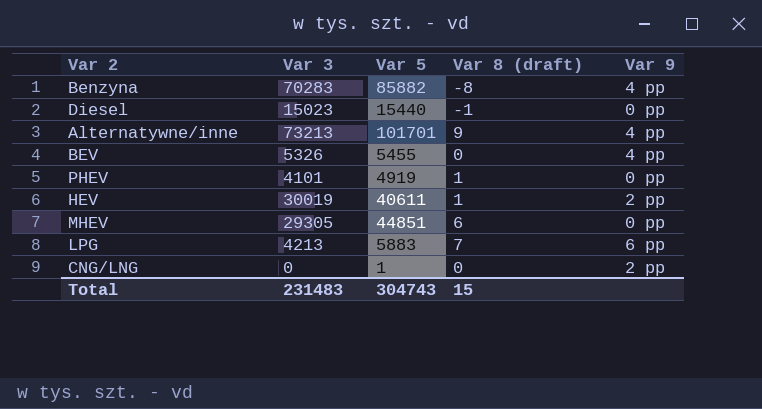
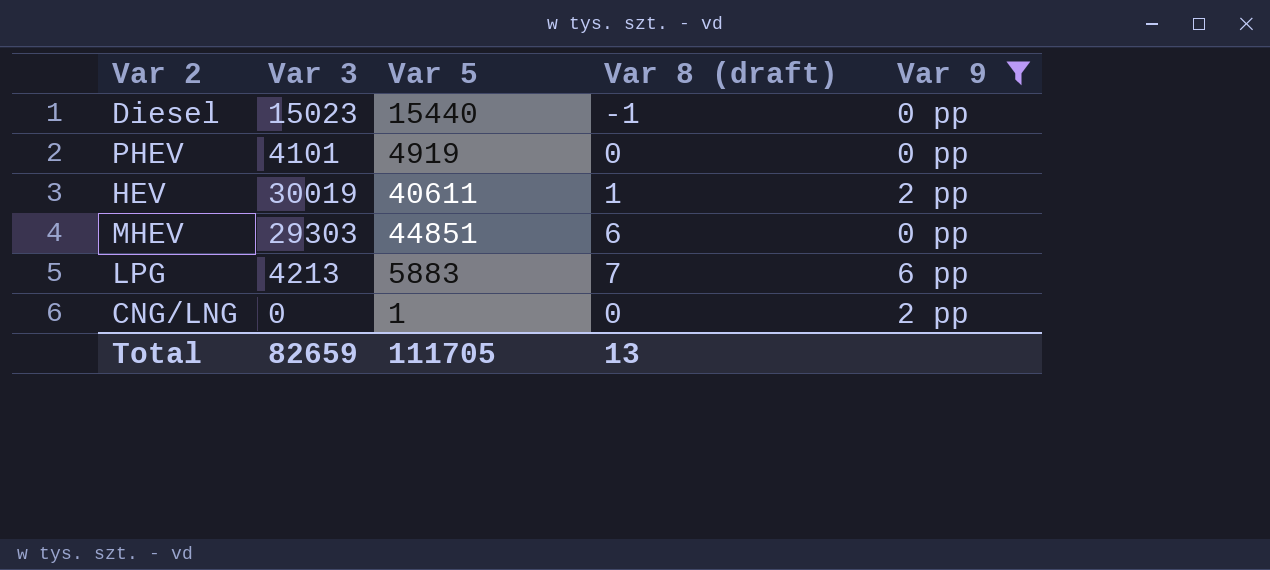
filter: none -> Var 9 != 4 pp
PHEV | Var 8 (draft): 1 -> 0
MHEV | Var 3: 29305 -> 29303
Total | Var 3: 231483 -> 82659
Total | Var 5: 304743 -> 111705
Total | Var 8 (draft): 15 -> 13

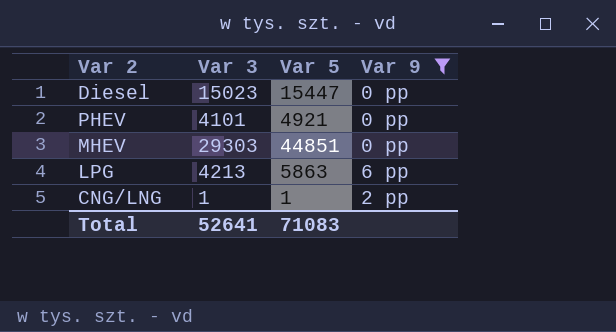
column Var 8 (draft) | position: 4 -> none
row HEV: 30019 | 40611 | 1 | 2 pp -> none
Diesel | Var 5: 15440 -> 15447
PHEV | Var 5: 4919 -> 4921
LPG | Var 5: 5883 -> 5863
CNG/LNG | Var 3: 0 -> 1
Total | Var 3: 82659 -> 52641
Total | Var 5: 111705 -> 71083

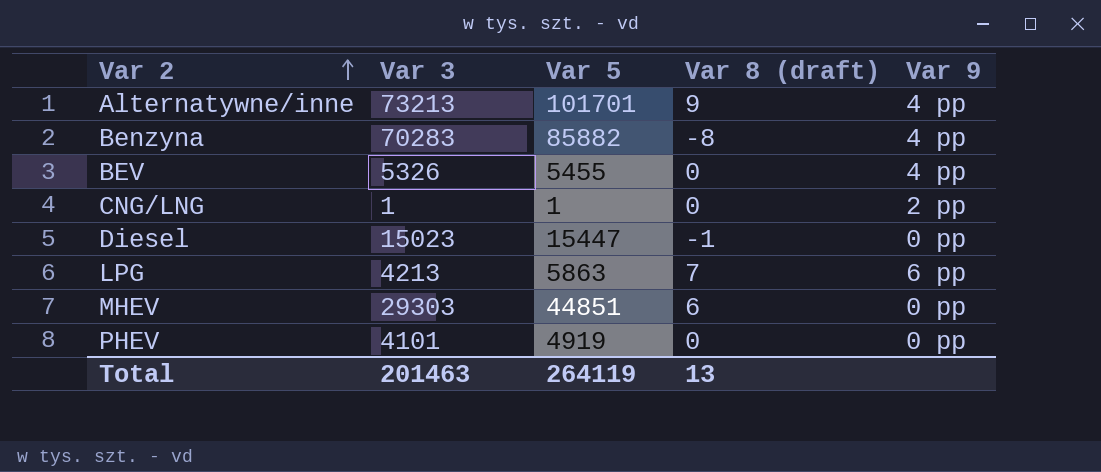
filter: Var 9 != 4 pp -> none
row order: none -> Var 2 ascending
column Var 8 (draft) | position: none -> 4
PHEV | Var 5: 4921 -> 4919
Total | Var 3: 52641 -> 201463
Total | Var 5: 71083 -> 264119

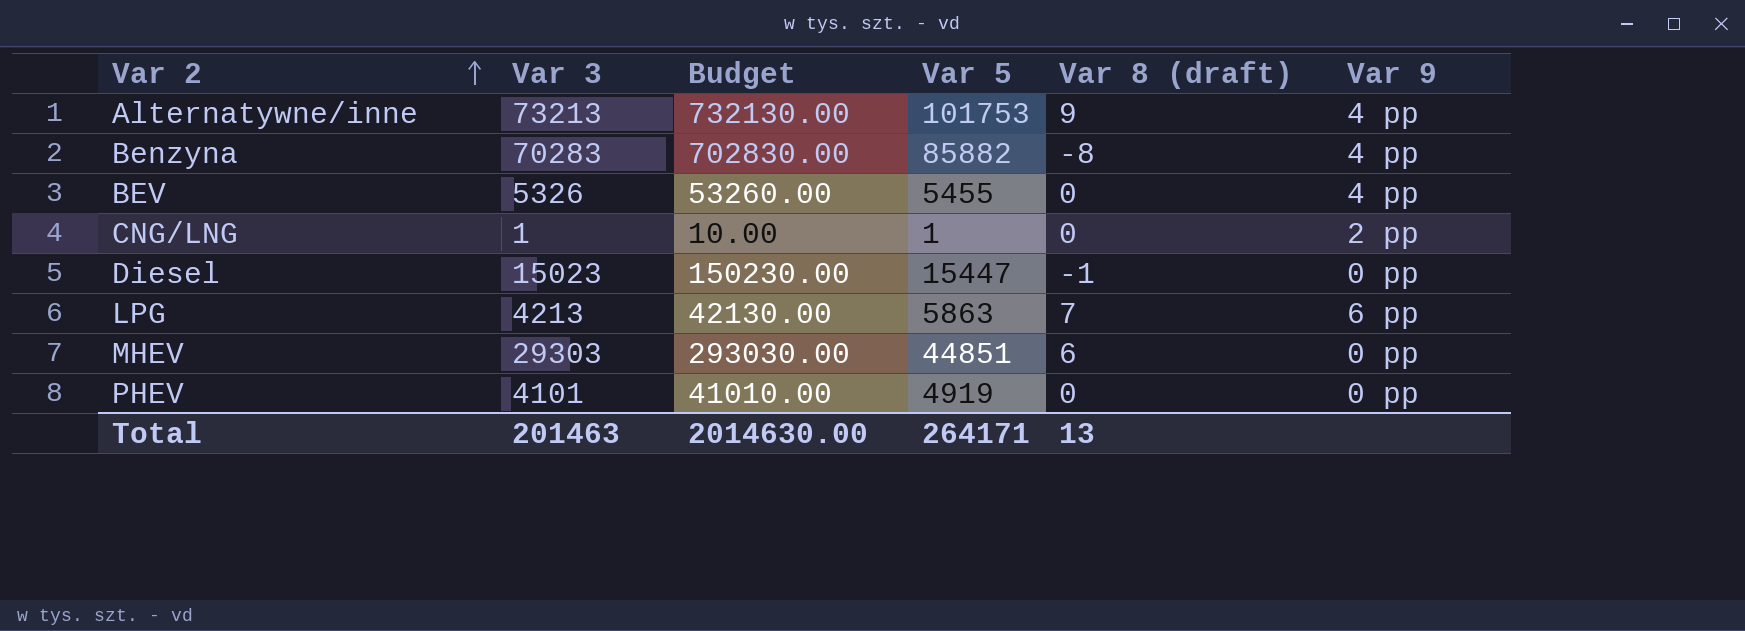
column Budget | formula: none -> [Var 3] * 10
Alternatywne/inne | Var 5: 101701 -> 101753
Total | Var 5: 264119 -> 264171

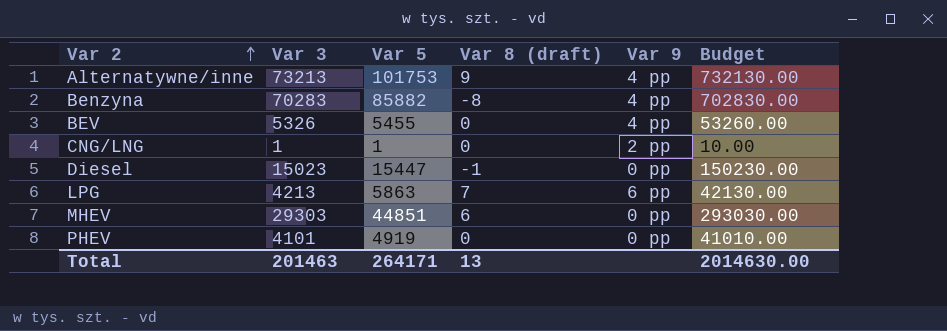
column Budget | position: 3 -> 6

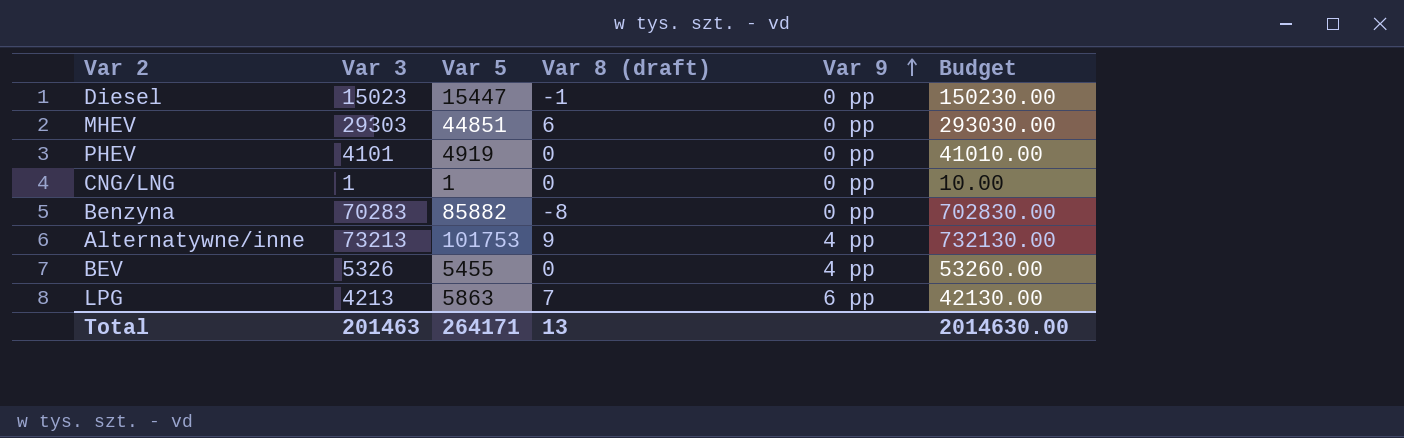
row order: Var 2 ascending -> Var 9 ascending
CNG/LNG | Var 9: 2 pp -> 0 pp
Benzyna | Var 9: 4 pp -> 0 pp

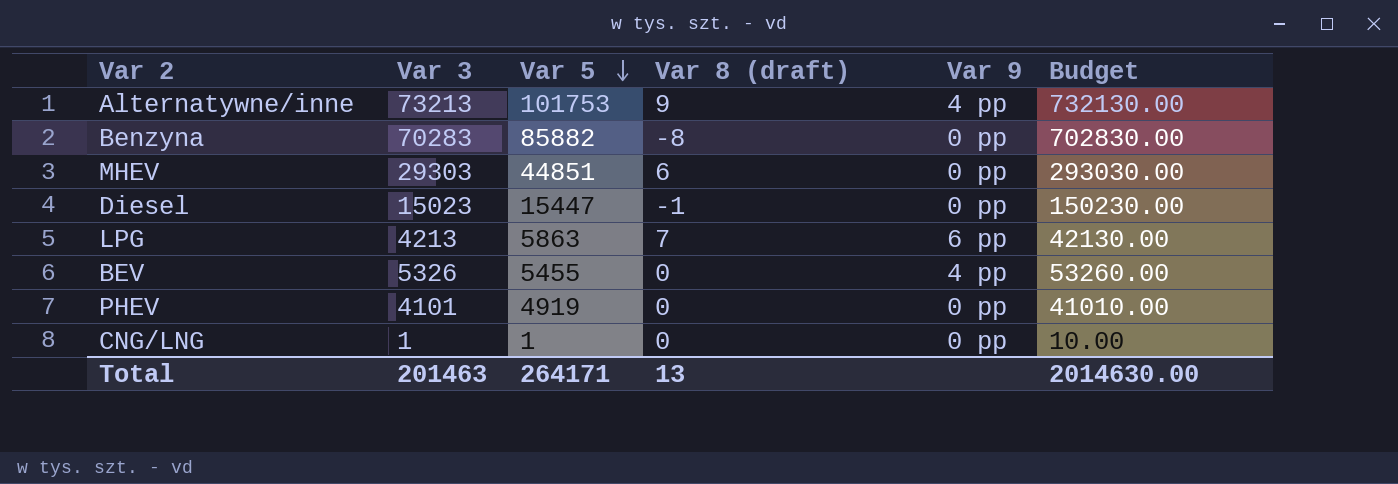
row order: Var 9 ascending -> Var 5 descending

